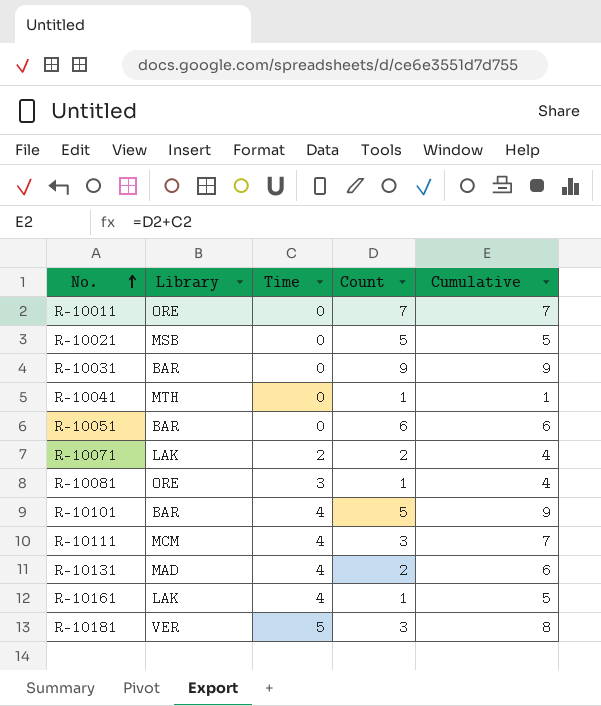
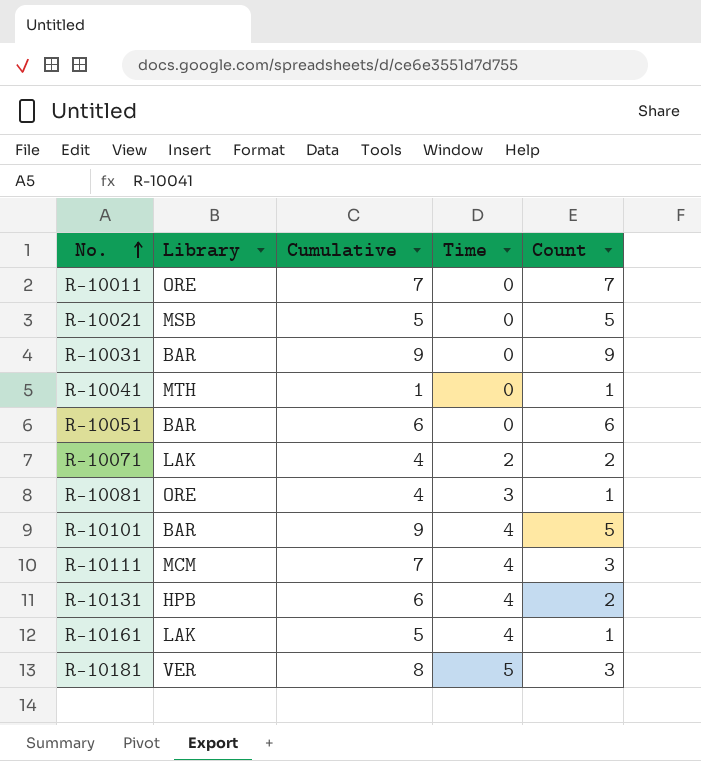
column Cumulative | position: 5 -> 3
R-10131 | Library: MAD -> HPB

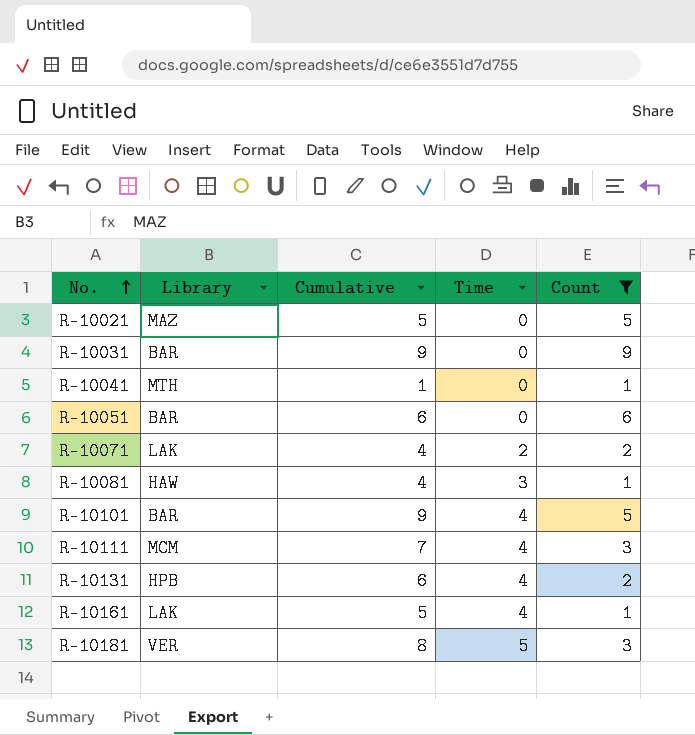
filter: none -> Count != 7
R-10021 | Library: MSB -> MAZ
R-10081 | Library: ORE -> HAW

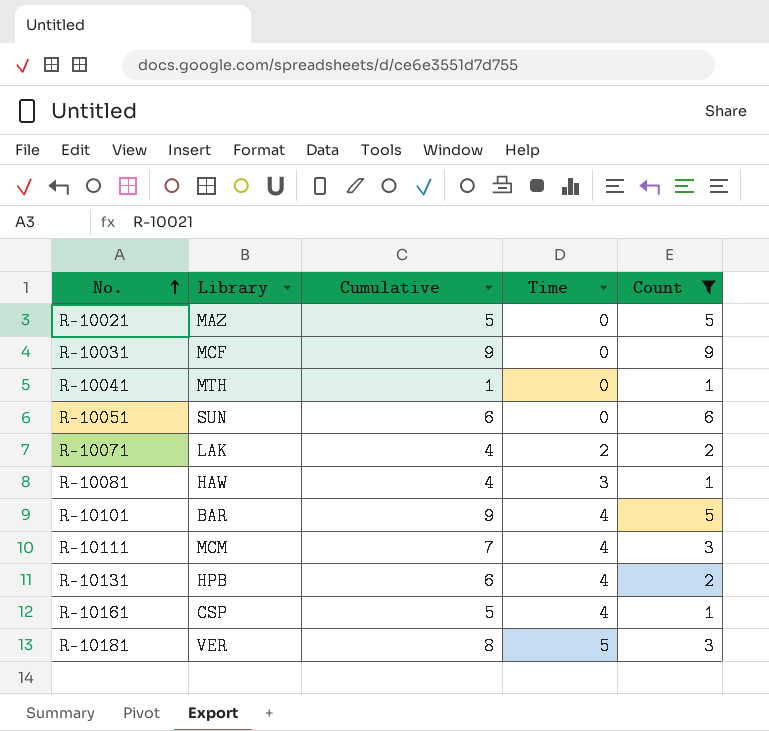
R-10031 | Library: BAR -> MCF
R-10051 | Library: BAR -> SUN
R-10161 | Library: LAK -> CSP

